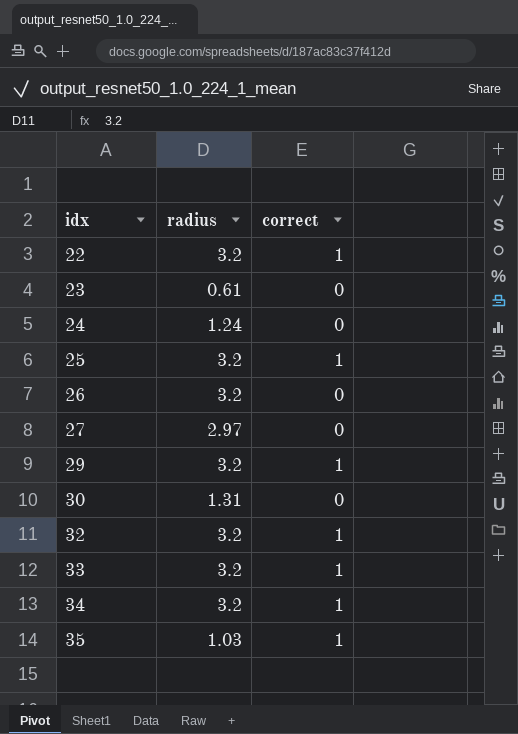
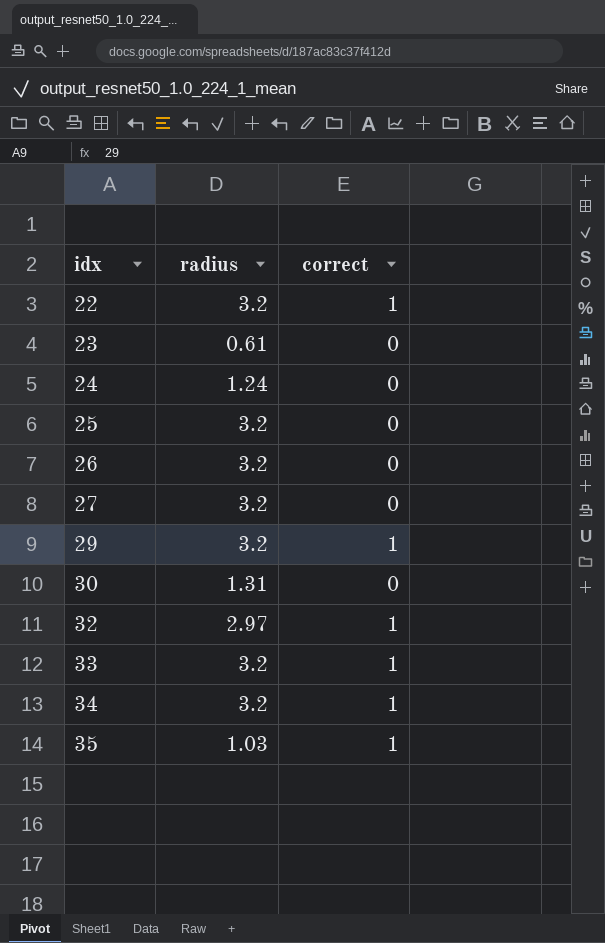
25 | correct: 1 -> 0
27 | radius: 2.97 -> 3.2
32 | radius: 3.2 -> 2.97

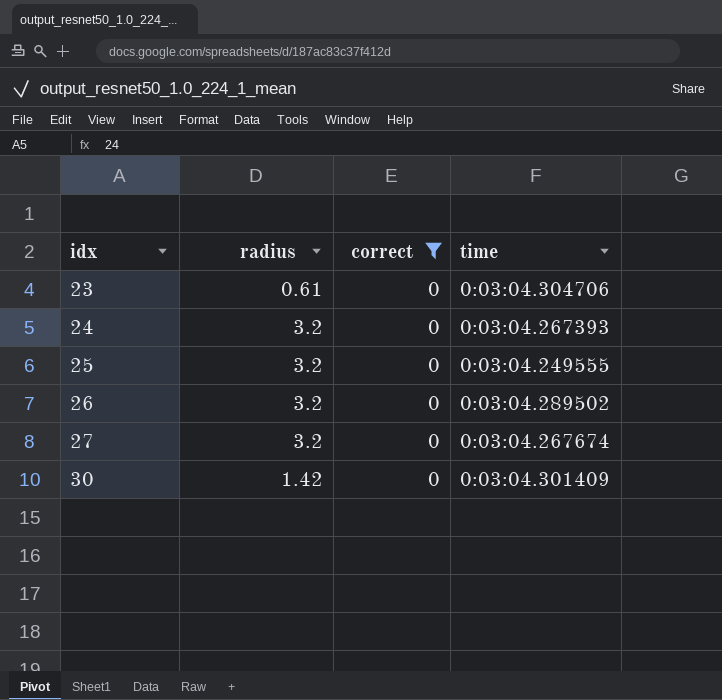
filter: none -> correct = 0
column time | position: none -> 4
24 | radius: 1.24 -> 3.2
30 | radius: 1.31 -> 1.42

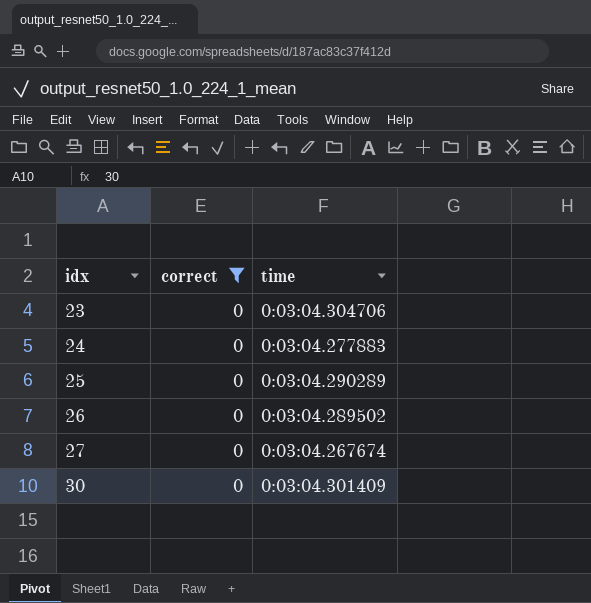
column radius | position: 2 -> none
24 | time: 0:03:04.267393 -> 0:03:04.277883
25 | time: 0:03:04.249555 -> 0:03:04.290289

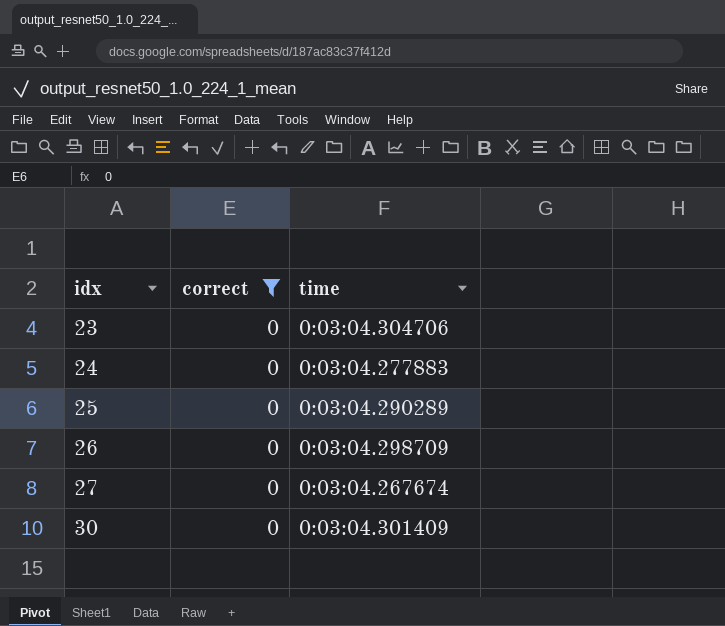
26 | time: 0:03:04.289502 -> 0:03:04.298709

